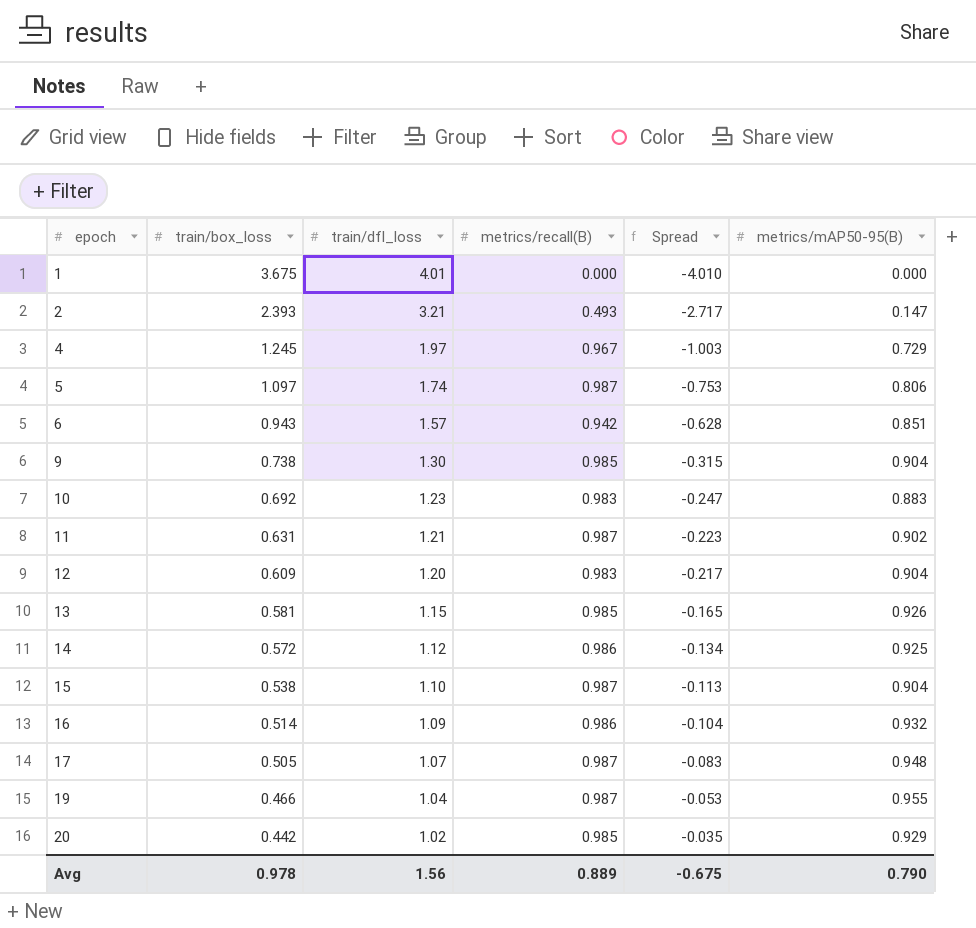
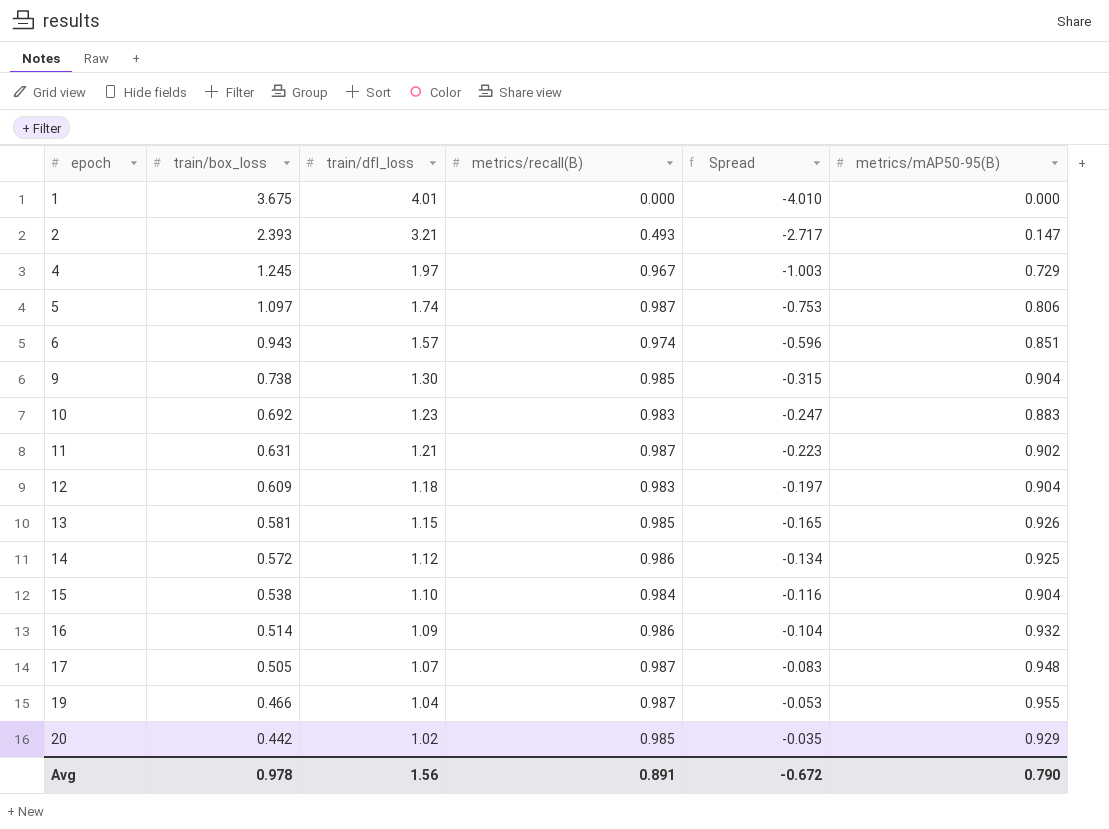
6 | metrics/recall(B): 0.942 -> 0.974
6 | Spread: -0.628 -> -0.596
12 | train/dfl_loss: 1.20 -> 1.18
12 | Spread: -0.217 -> -0.197
15 | metrics/recall(B): 0.987 -> 0.984
15 | Spread: -0.113 -> -0.116
Avg | metrics/recall(B): 0.889 -> 0.891
Avg | Spread: -0.675 -> -0.672

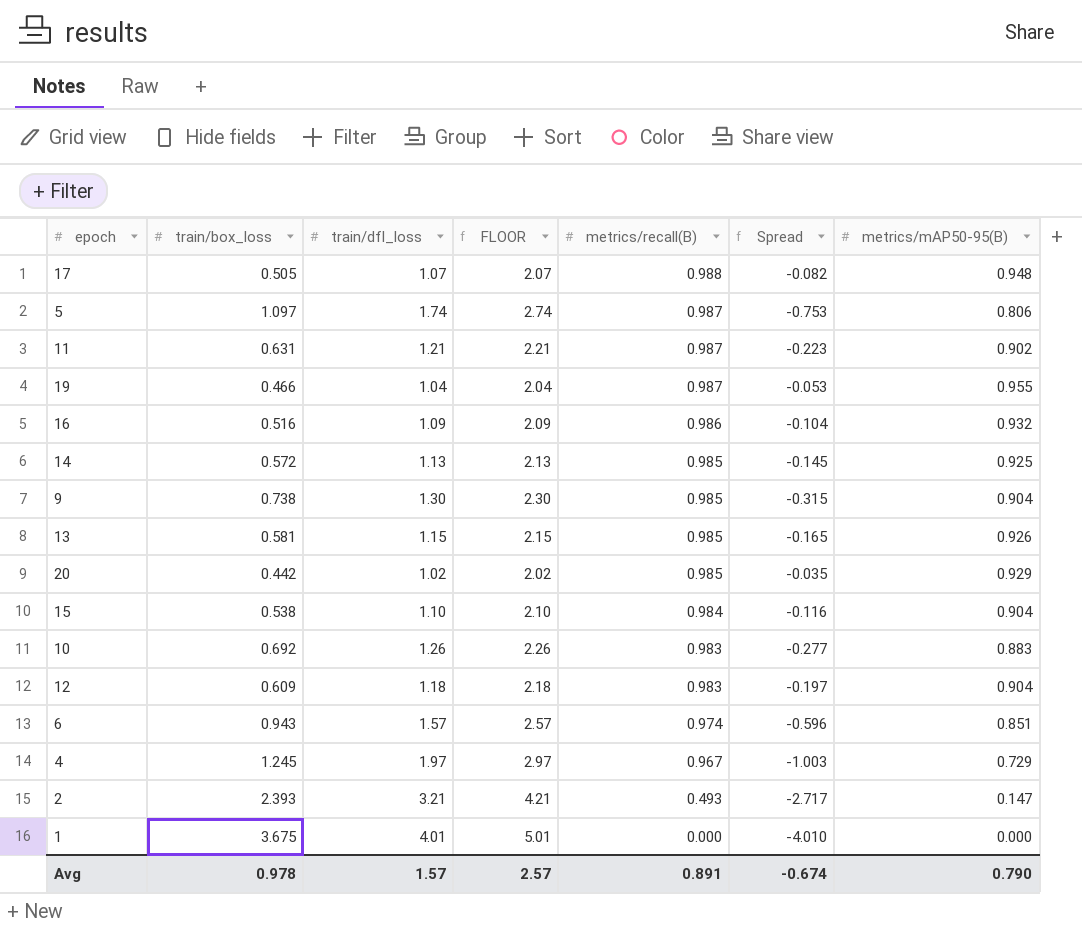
row order: epoch ascending -> metrics/recall(B) descending
column FLOOR | formula: none -> [train/dfl_loss] + 1
17 | metrics/recall(B): 0.987 -> 0.988
17 | Spread: -0.083 -> -0.082
16 | train/box_loss: 0.514 -> 0.516
14 | train/dfl_loss: 1.12 -> 1.13
14 | metrics/recall(B): 0.986 -> 0.985
14 | Spread: -0.134 -> -0.145
10 | train/dfl_loss: 1.23 -> 1.26
10 | Spread: -0.247 -> -0.277
Avg | train/dfl_loss: 1.56 -> 1.57
Avg | Spread: -0.672 -> -0.674

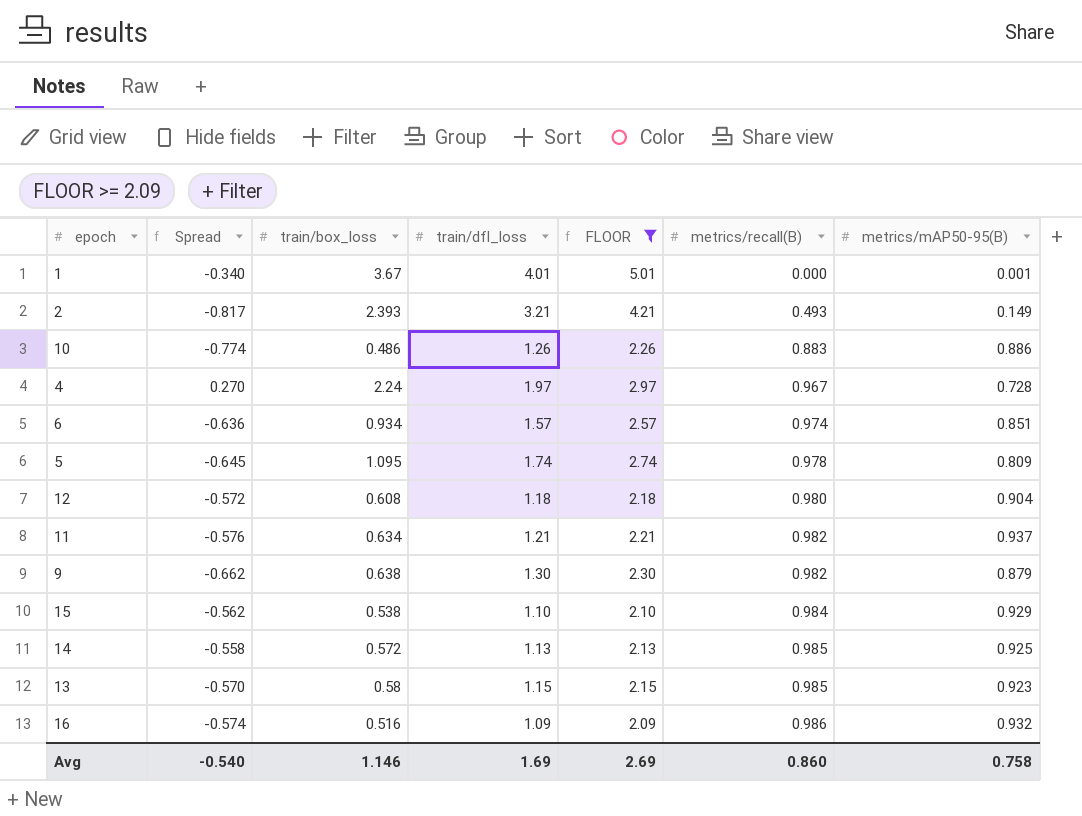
filter: none -> FLOOR >= 2.09
row order: metrics/recall(B) descending -> metrics/recall(B) ascending
column Spread | formula: [metrics/recall(B)] - [train/dfl_loss] -> [train/box_loss] - [train/dfl_loss]
column Spread | position: 6 -> 2
1 | train/box_loss: 3.675 -> 3.67
1 | metrics/mAP50-95(B): 0.000 -> 0.001
2 | metrics/mAP50-95(B): 0.147 -> 0.149
10 | train/box_loss: 0.692 -> 0.486
10 | metrics/recall(B): 0.983 -> 0.883
10 | metrics/mAP50-95(B): 0.883 -> 0.886
4 | train/box_loss: 1.245 -> 2.24
4 | metrics/mAP50-95(B): 0.729 -> 0.728
6 | train/box_loss: 0.943 -> 0.934
5 | train/box_loss: 1.097 -> 1.095
5 | metrics/recall(B): 0.987 -> 0.978
5 | metrics/mAP50-95(B): 0.806 -> 0.809
12 | train/box_loss: 0.609 -> 0.608
12 | metrics/recall(B): 0.983 -> 0.980
11 | train/box_loss: 0.631 -> 0.634
11 | metrics/recall(B): 0.987 -> 0.982
11 | metrics/mAP50-95(B): 0.902 -> 0.937
9 | train/box_loss: 0.738 -> 0.638
9 | metrics/recall(B): 0.985 -> 0.982
9 | metrics/mAP50-95(B): 0.904 -> 0.879
15 | metrics/mAP50-95(B): 0.904 -> 0.929
13 | train/box_loss: 0.581 -> 0.58
13 | metrics/mAP50-95(B): 0.926 -> 0.923
Avg | Spread: -0.674 -> -0.540
Avg | train/box_loss: 0.978 -> 1.146
Avg | train/dfl_loss: 1.57 -> 1.69
Avg | FLOOR: 2.57 -> 2.69
Avg | metrics/recall(B): 0.891 -> 0.860
Avg | metrics/mAP50-95(B): 0.790 -> 0.758

